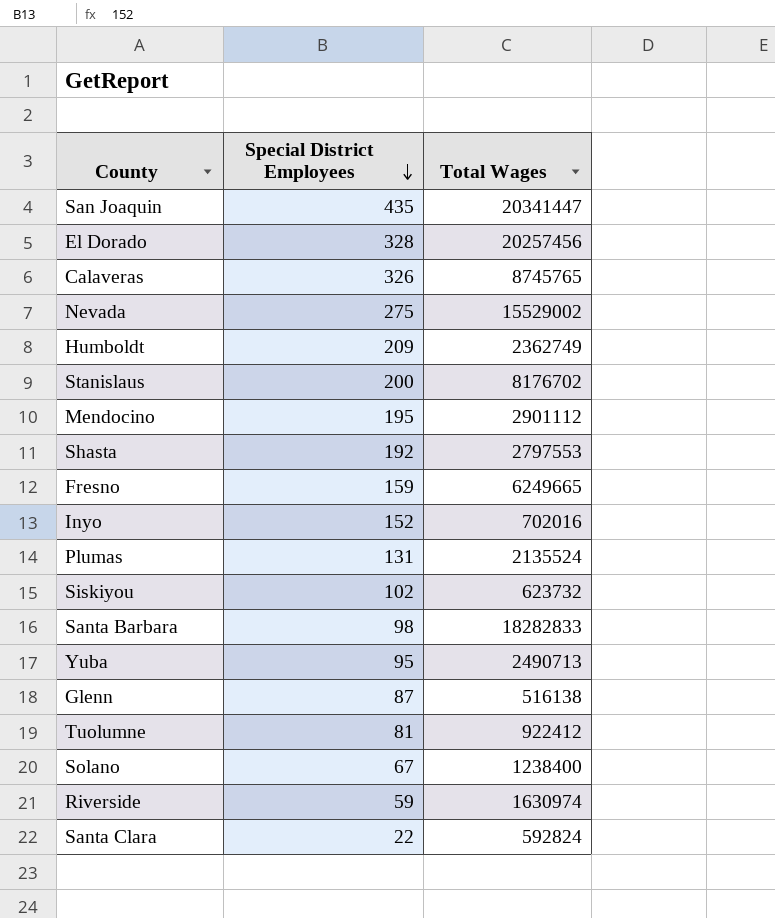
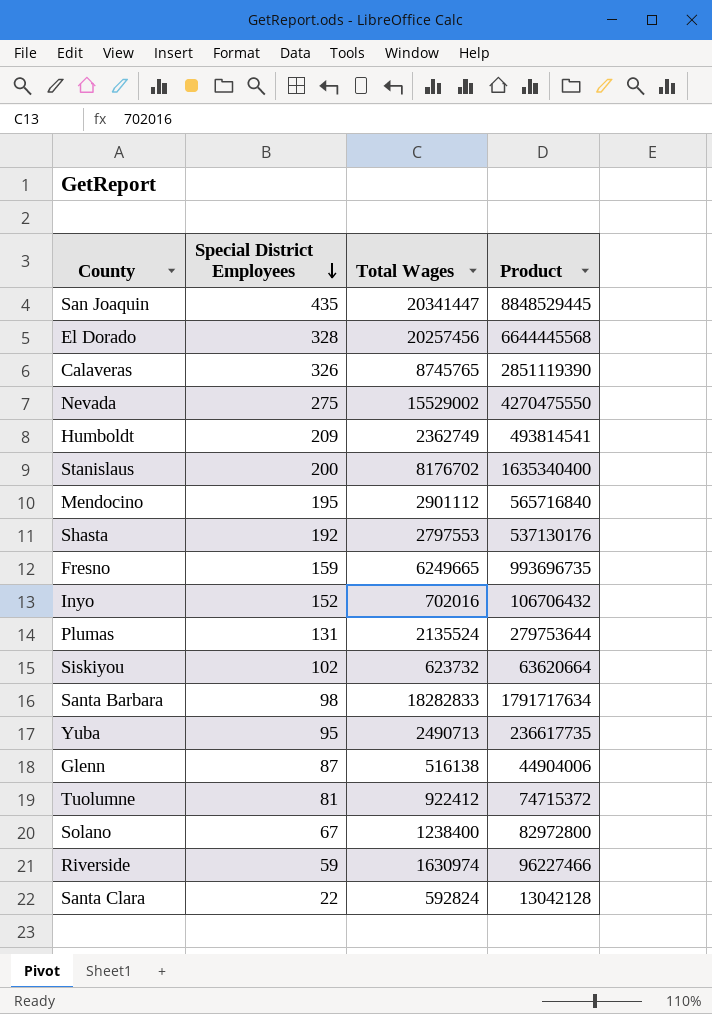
column Product | formula: none -> [Special District Employees] * [Total Wages]

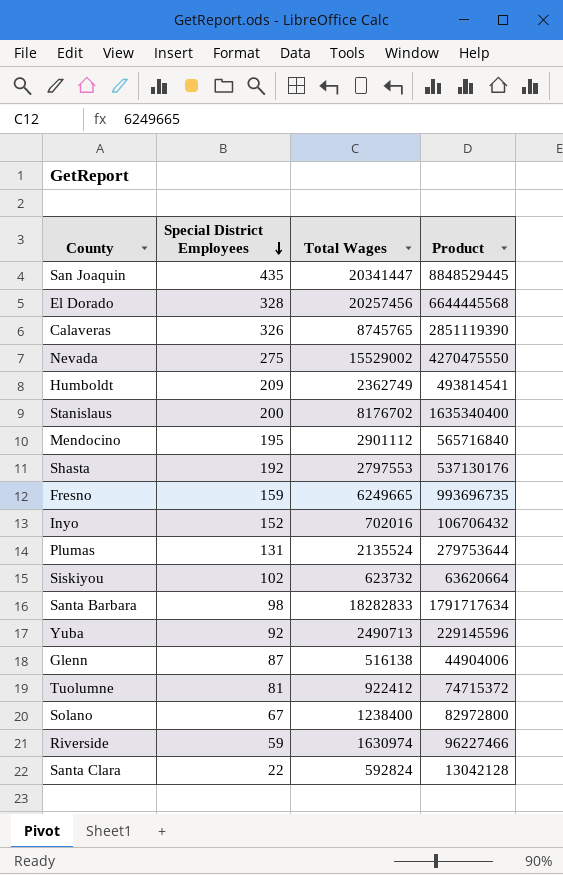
Yuba | Special District Employees: 95 -> 92
Yuba | Product: 236617735 -> 229145596

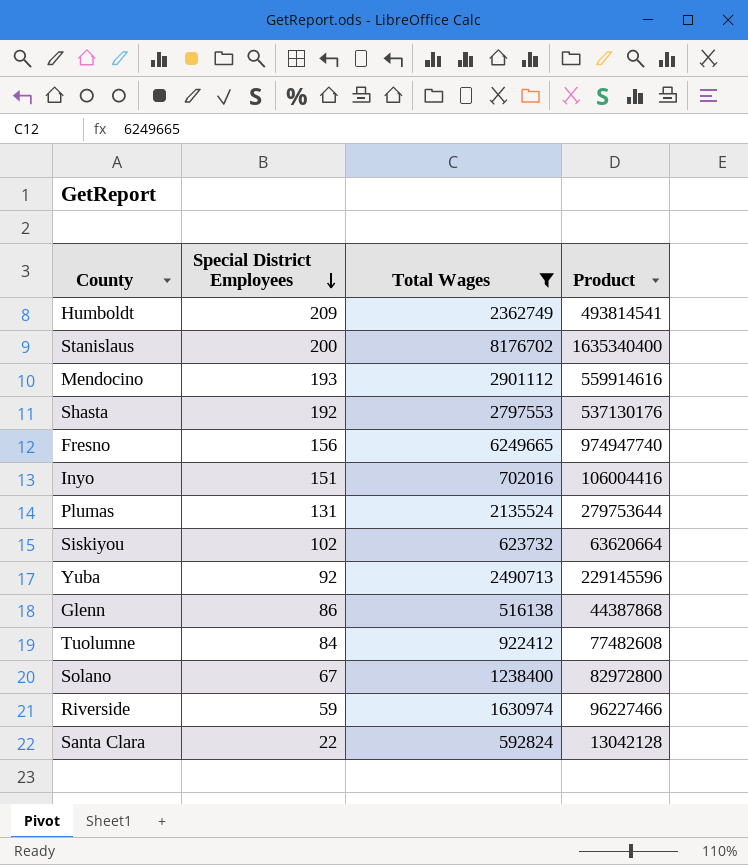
filter: none -> Total Wages <= 8176702
Mendocino | Special District Employees: 195 -> 193
Mendocino | Product: 565716840 -> 559914616
Fresno | Special District Employees: 159 -> 156
Fresno | Product: 993696735 -> 974947740
Inyo | Special District Employees: 152 -> 151
Inyo | Product: 106706432 -> 106004416
Glenn | Special District Employees: 87 -> 86
Glenn | Product: 44904006 -> 44387868
Tuolumne | Special District Employees: 81 -> 84
Tuolumne | Product: 74715372 -> 77482608

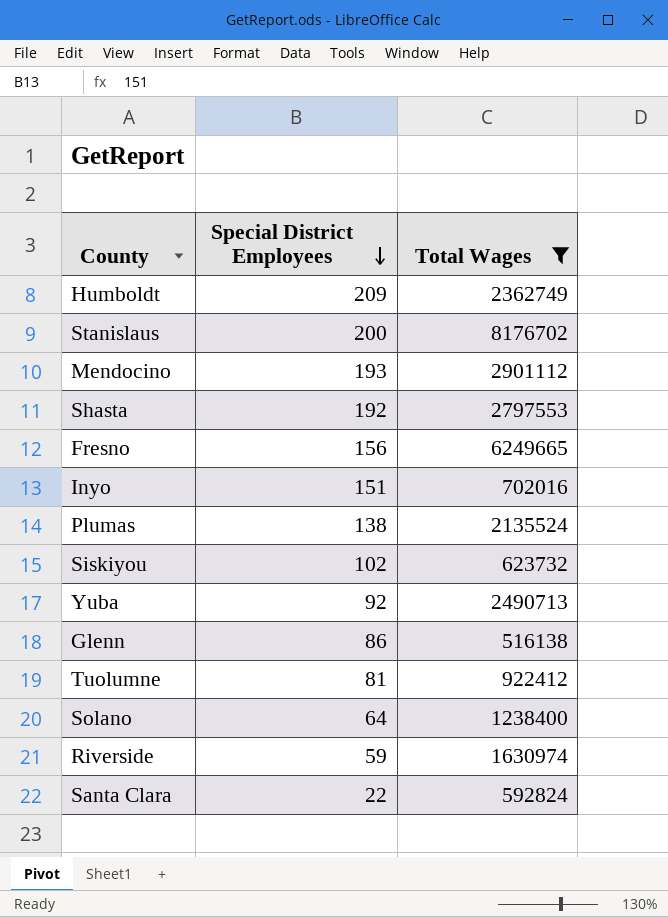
column Product | formula: [Special District Employees] * [Total Wages] -> none
Plumas | Special District Employees: 131 -> 138
Tuolumne | Special District Employees: 84 -> 81
Solano | Special District Employees: 67 -> 64

